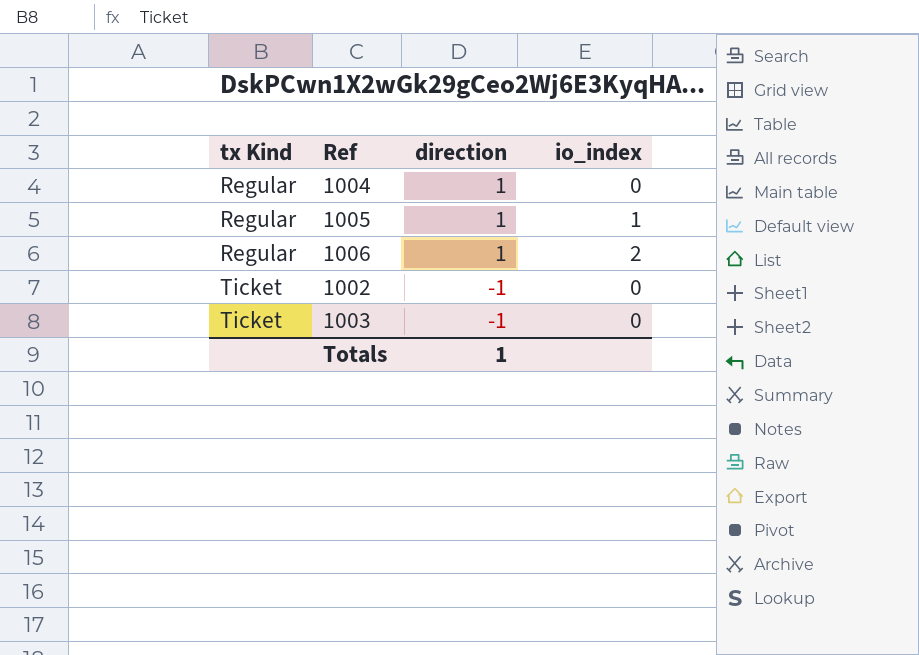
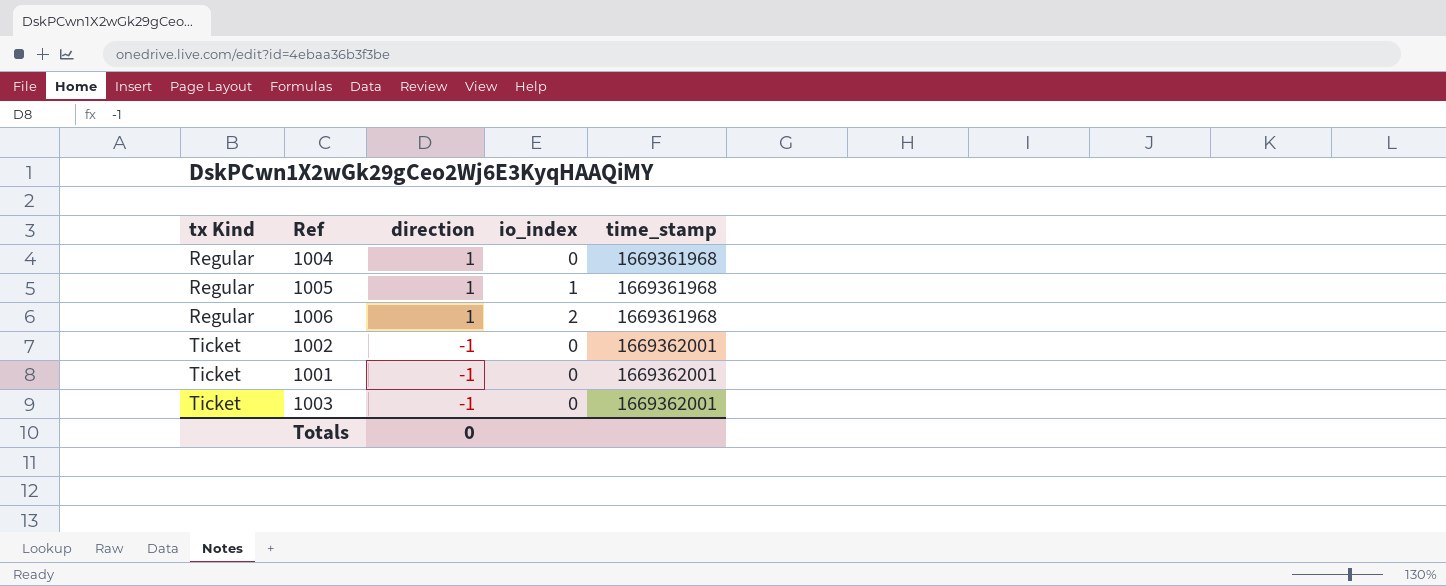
column time_stamp | position: none -> 5
row 1001: none -> Ticket | -1 | 0 | 1669362001
Totals | direction: 1 -> 0

